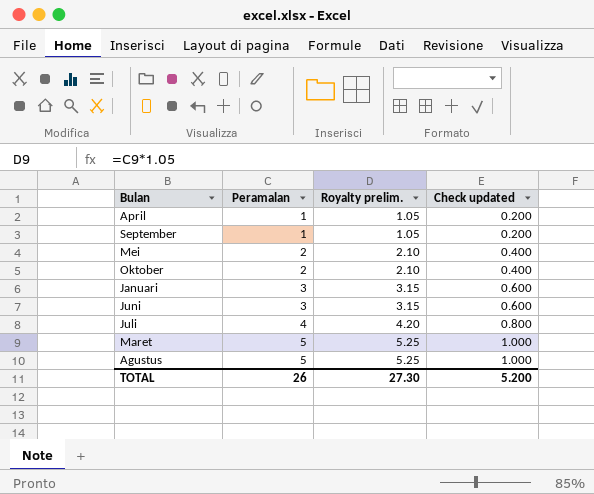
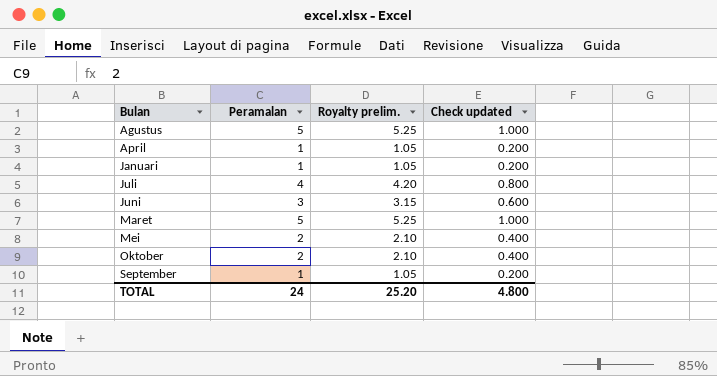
row order: Peramalan ascending -> Bulan ascending
Januari | Peramalan: 3 -> 1
Januari | Royalty prelim.: 3.15 -> 1.05
Januari | Check updated: 0.600 -> 0.200
TOTAL | Peramalan: 26 -> 24
TOTAL | Royalty prelim.: 27.30 -> 25.20
TOTAL | Check updated: 5.200 -> 4.800

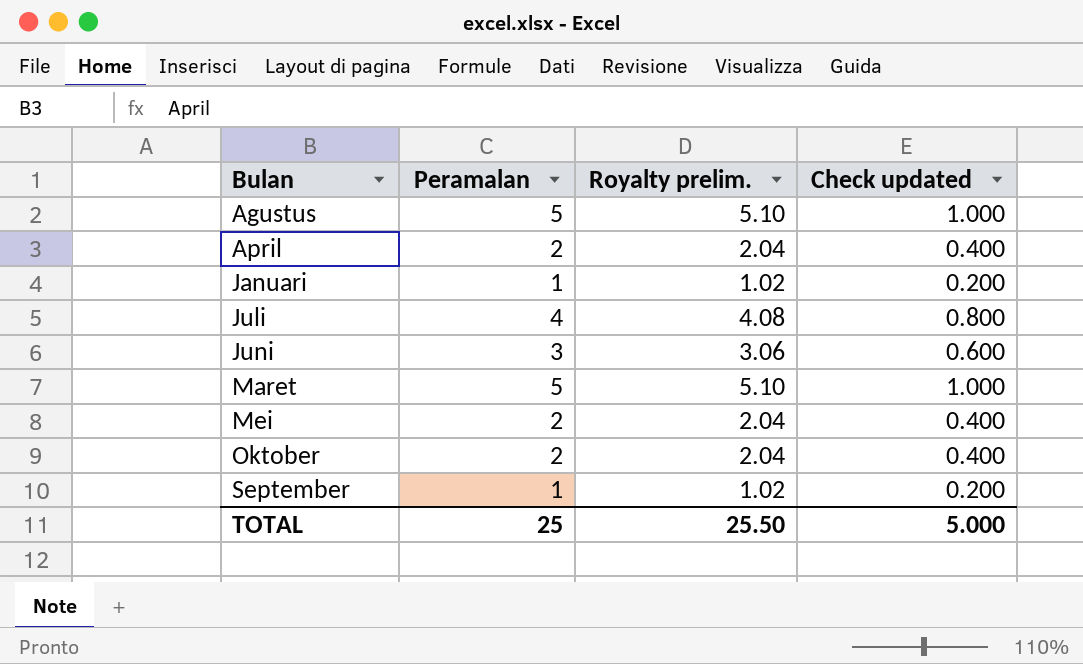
column Royalty prelim. | formula: [Peramalan] * 1.05 -> [Peramalan] * 1.02
April | Peramalan: 1 -> 2
April | Check updated: 0.200 -> 0.400
TOTAL | Peramalan: 24 -> 25
TOTAL | Royalty prelim.: 25.20 -> 25.50
TOTAL | Check updated: 4.800 -> 5.000

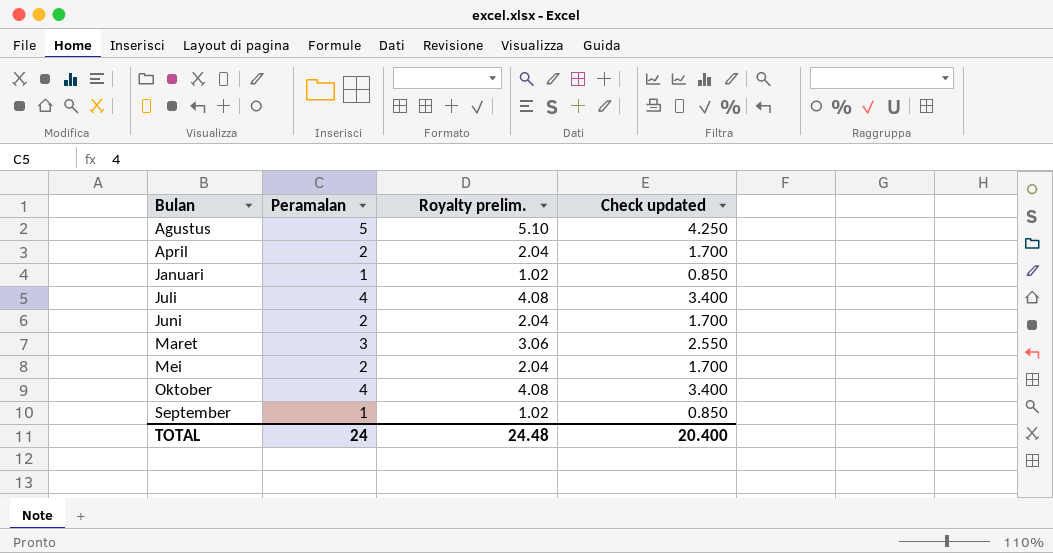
column Check updated | formula: [Peramalan] * 0.2 -> [Peramalan] * 0.85
Juni | Peramalan: 3 -> 2
Juni | Royalty prelim.: 3.06 -> 2.04
Maret | Peramalan: 5 -> 3
Maret | Royalty prelim.: 5.10 -> 3.06
Oktober | Peramalan: 2 -> 4
Oktober | Royalty prelim.: 2.04 -> 4.08
TOTAL | Peramalan: 25 -> 24
TOTAL | Royalty prelim.: 25.50 -> 24.48
TOTAL | Check updated: 5.000 -> 20.400

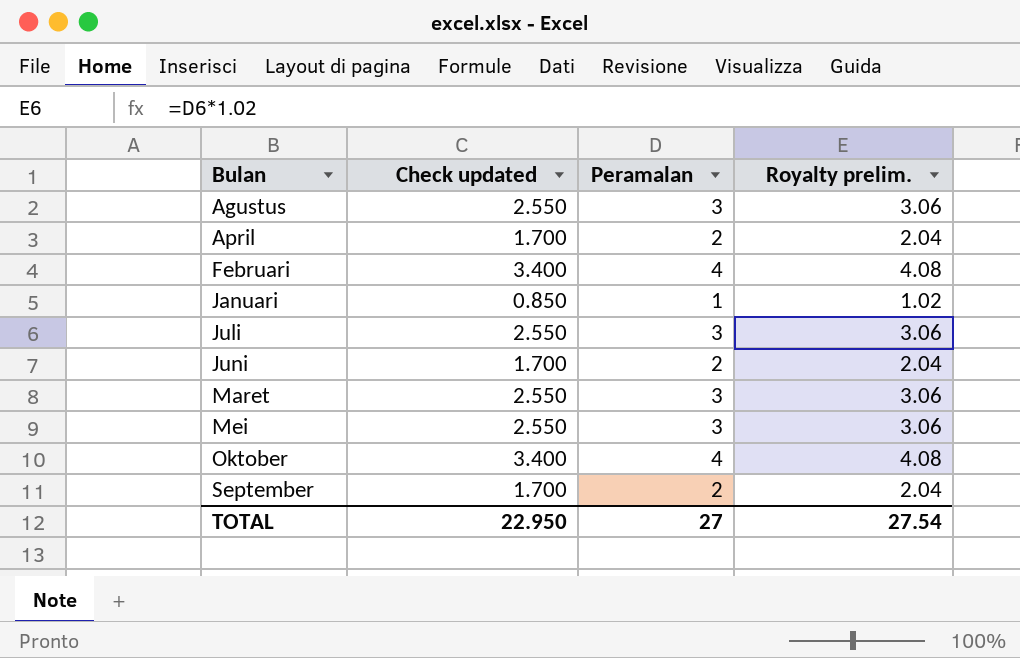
column Check updated | position: 4 -> 2
Agustus | Check updated: 4.250 -> 2.550
Agustus | Peramalan: 5 -> 3
Agustus | Royalty prelim.: 5.10 -> 3.06
row Februari: none -> 3.400 | 4 | 4.08
Juli | Check updated: 3.400 -> 2.550
Juli | Peramalan: 4 -> 3
Juli | Royalty prelim.: 4.08 -> 3.06
Mei | Check updated: 1.700 -> 2.550
Mei | Peramalan: 2 -> 3
Mei | Royalty prelim.: 2.04 -> 3.06
September | Check updated: 0.850 -> 1.700
September | Peramalan: 1 -> 2
September | Royalty prelim.: 1.02 -> 2.04
TOTAL | Check updated: 20.400 -> 22.950
TOTAL | Peramalan: 24 -> 27
TOTAL | Royalty prelim.: 24.48 -> 27.54

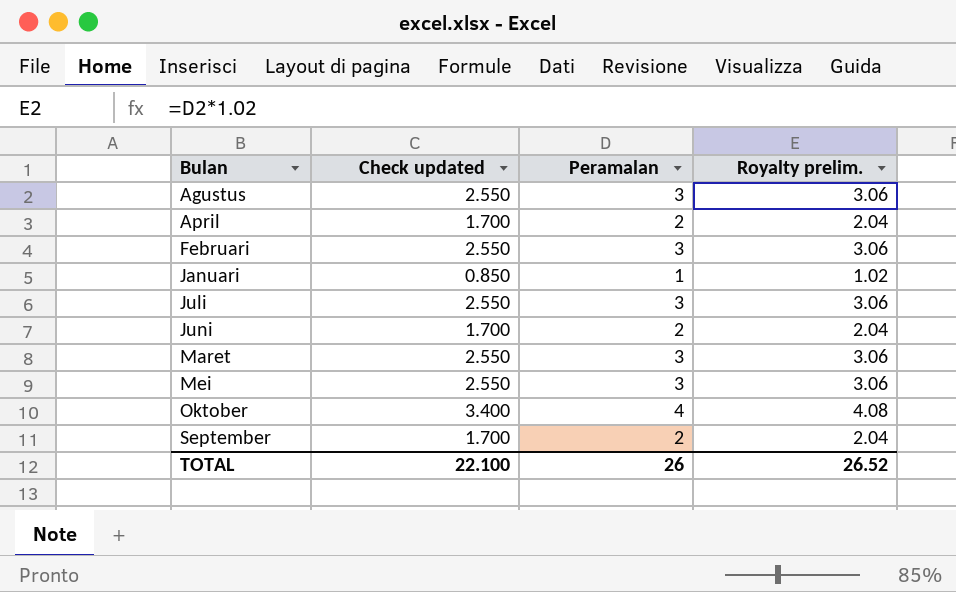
Februari | Check updated: 3.400 -> 2.550
Februari | Peramalan: 4 -> 3
Februari | Royalty prelim.: 4.08 -> 3.06
TOTAL | Check updated: 22.950 -> 22.100
TOTAL | Peramalan: 27 -> 26
TOTAL | Royalty prelim.: 27.54 -> 26.52

